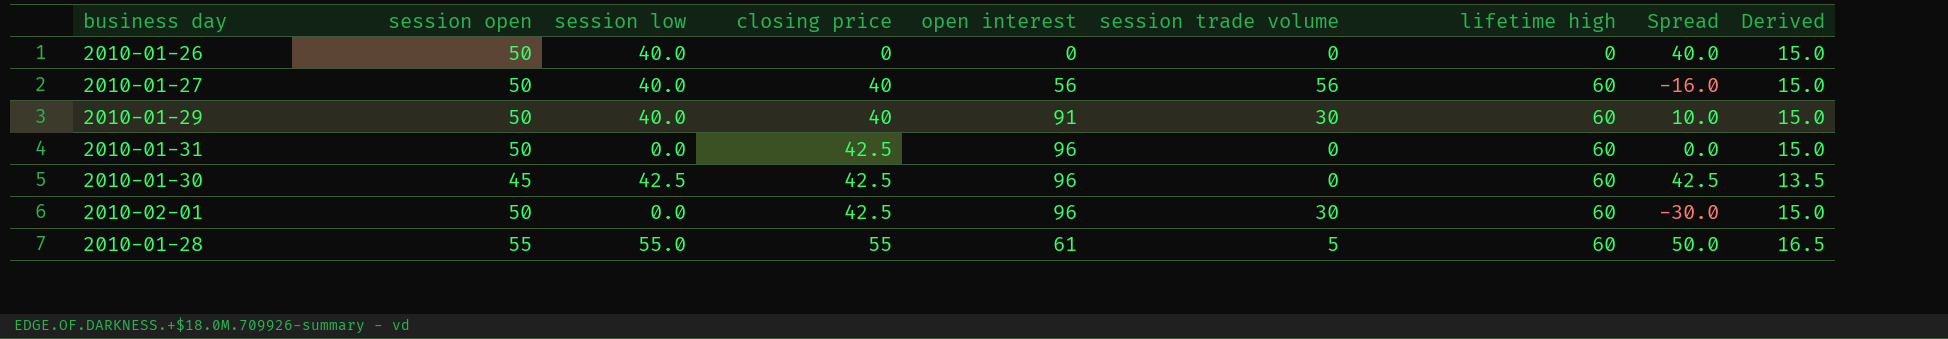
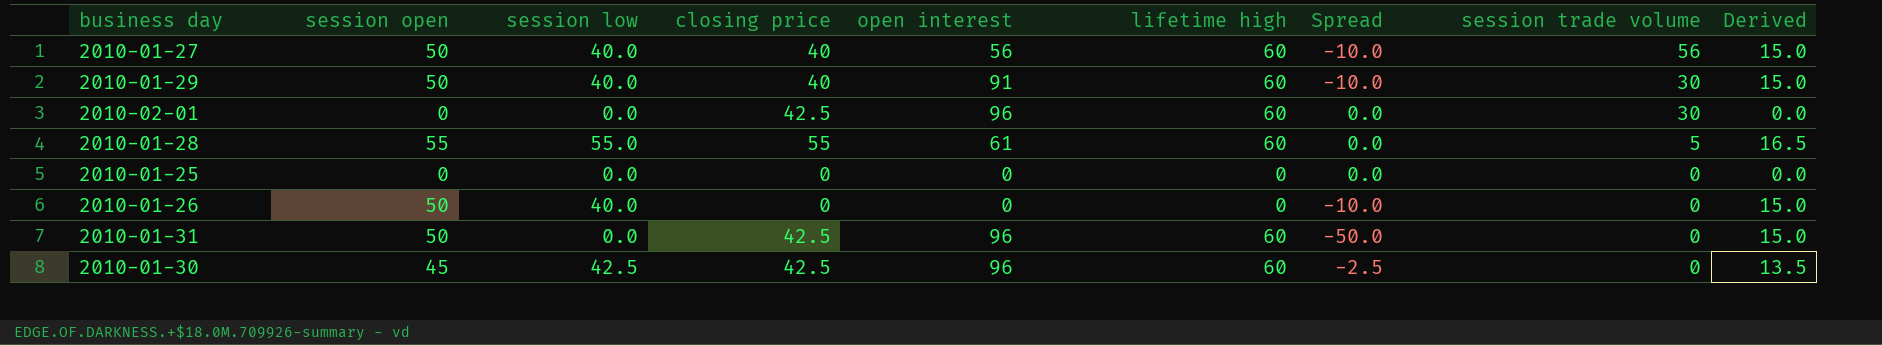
row order: closing price ascending -> session trade volume descending
column Spread | formula: [session low] - [session trade volume] -> [session low] - [session open]
column session trade volume | position: 6 -> 8
2010-02-01 | session open: 50 -> 0
2010-02-01 | Derived: 15.0 -> 0.0
row 2010-01-25: none -> 0 | 0.0 | 0 | 0 | 0 | 0.0 | 0 | 0.0

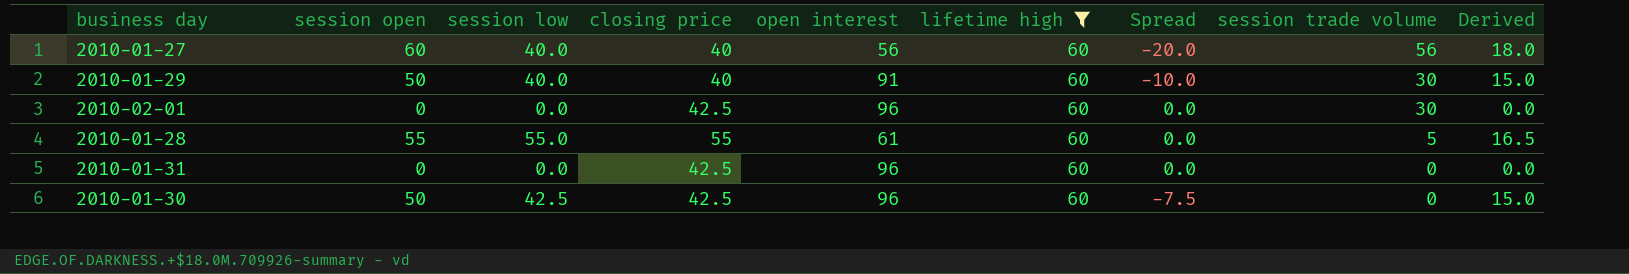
filter: none -> lifetime high = 60
2010-01-27 | session open: 50 -> 60
2010-01-27 | Spread: -10.0 -> -20.0
2010-01-27 | Derived: 15.0 -> 18.0
2010-01-31 | session open: 50 -> 0
2010-01-31 | Spread: -50.0 -> 0.0
2010-01-31 | Derived: 15.0 -> 0.0
2010-01-30 | session open: 45 -> 50
2010-01-30 | Spread: -2.5 -> -7.5
2010-01-30 | Derived: 13.5 -> 15.0

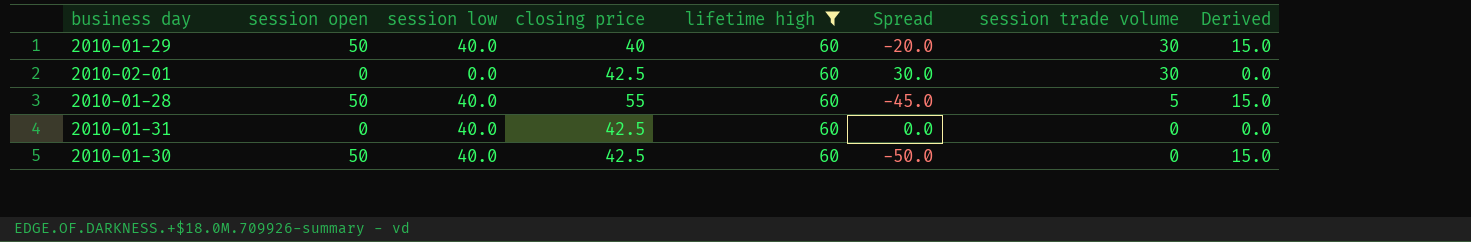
column open interest | position: 5 -> none
column Spread | formula: [session low] - [session open] -> [session trade volume] - [session open]
row 2010-01-27: 60 | 40.0 | 40 | 56 | 60 | -20.0 | 56 | 18.0 -> none
2010-01-28 | session open: 55 -> 50
2010-01-28 | session low: 55.0 -> 40.0
2010-01-28 | Derived: 16.5 -> 15.0
2010-01-31 | session low: 0.0 -> 40.0
2010-01-30 | session low: 42.5 -> 40.0

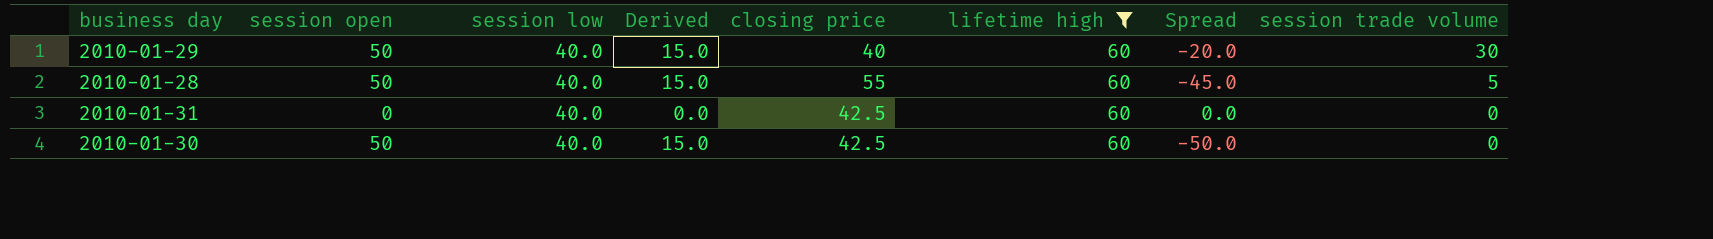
column Derived | position: 8 -> 4
row 2010-02-01: 0 | 0.0 | 42.5 | 60 | 30.0 | 30 | 0.0 -> none

